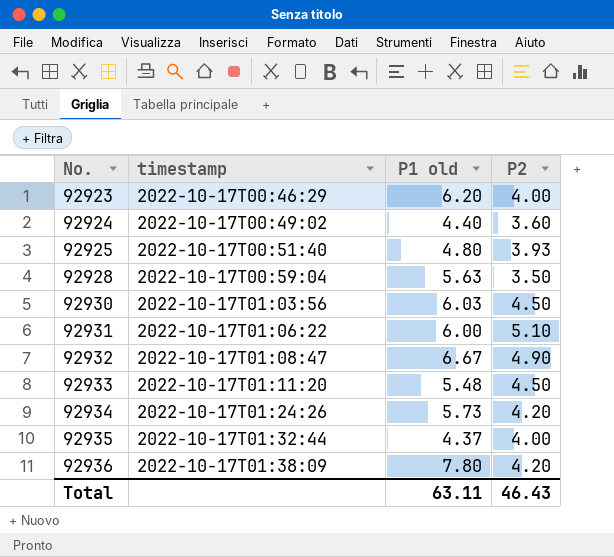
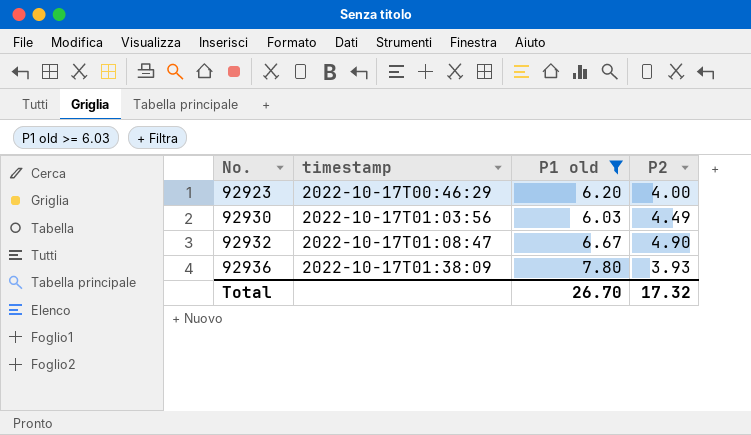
filter: none -> P1 old >= 6.03
92930 | P2: 4.50 -> 4.49
92936 | P2: 4.20 -> 3.93
Total | P1 old: 63.11 -> 26.70
Total | P2: 46.43 -> 17.32

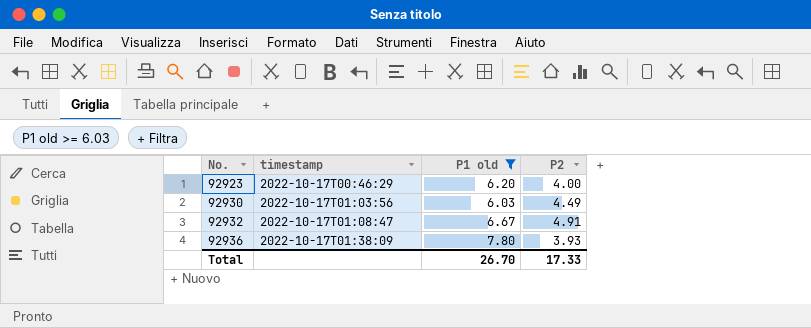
92932 | P2: 4.90 -> 4.91
Total | P2: 17.32 -> 17.33

